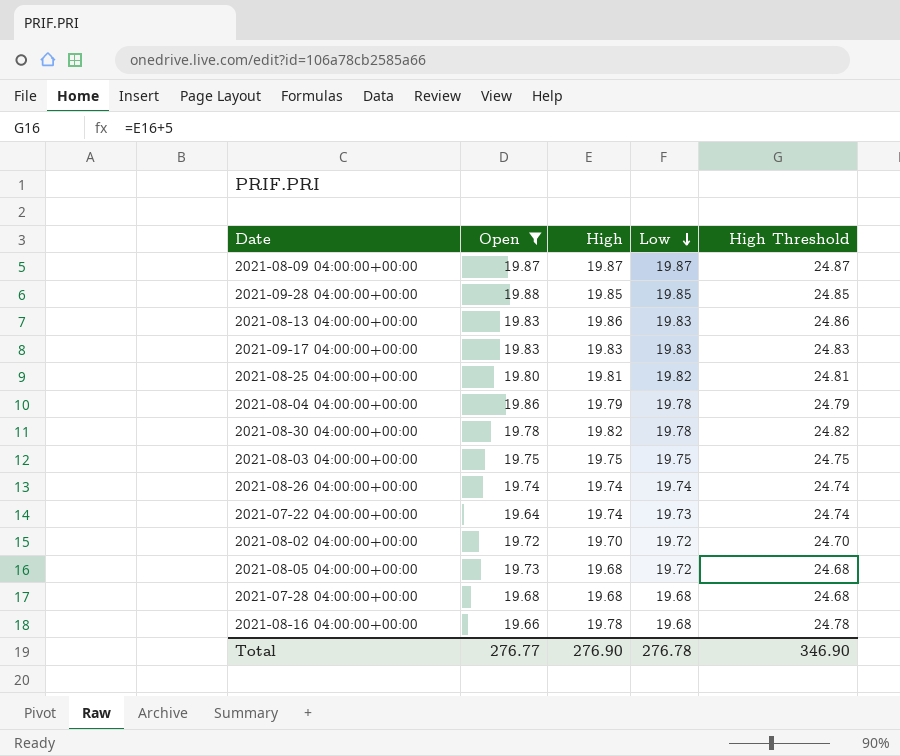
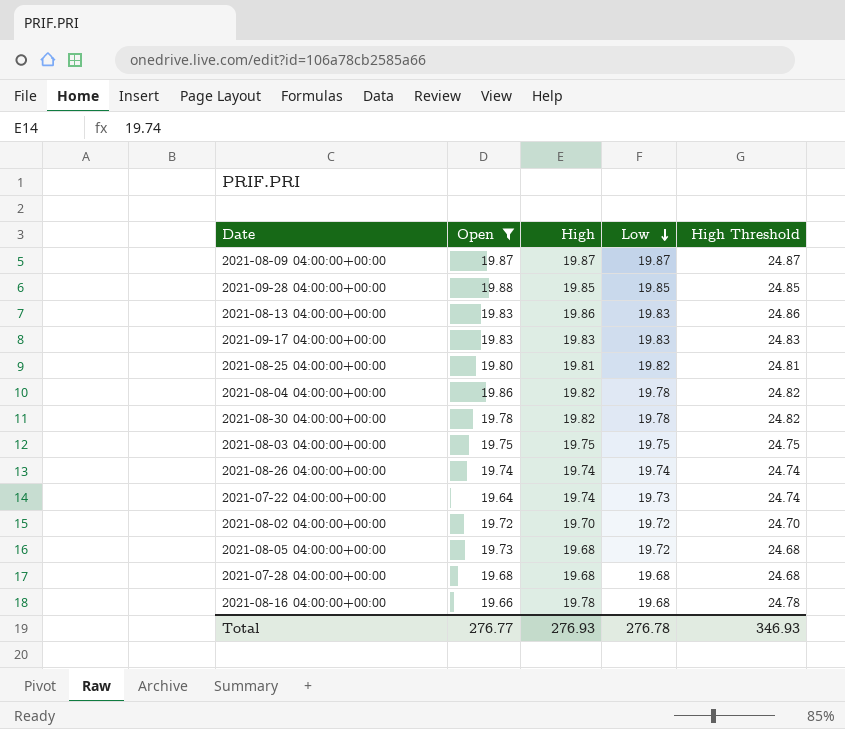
2021-08-04 04:00:00+00:00 | High: 19.79 -> 19.82
2021-08-04 04:00:00+00:00 | High Threshold: 24.79 -> 24.82
Total | High: 276.90 -> 276.93
Total | High Threshold: 346.90 -> 346.93

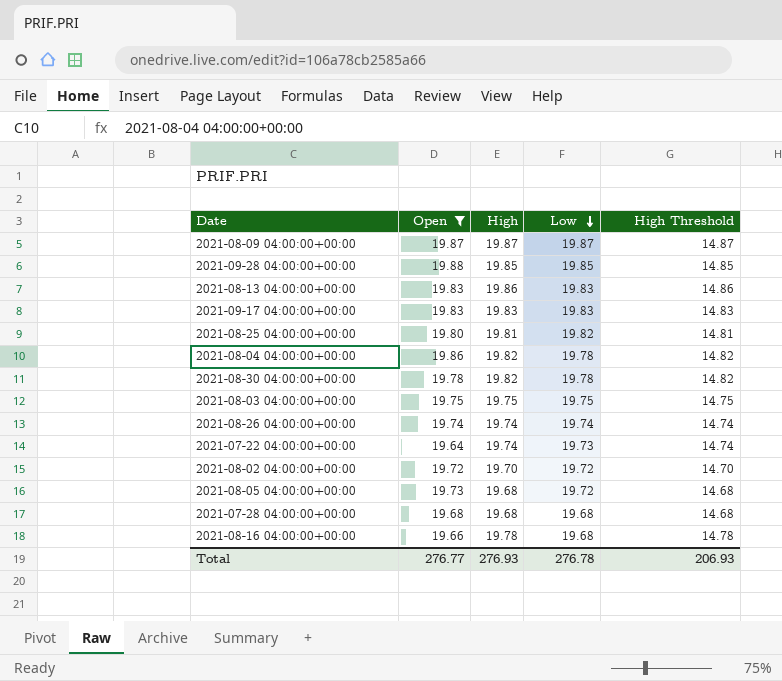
column High Threshold | formula: [High] + 5 -> [High] - 5
Total | High Threshold: 346.93 -> 206.93

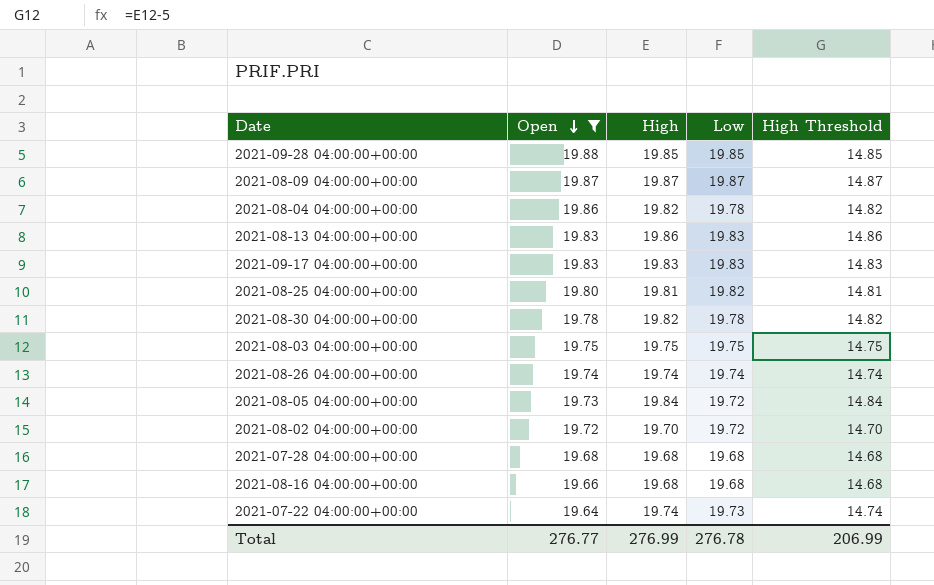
row order: Low descending -> Open descending
2021-08-05 04:00:00+00:00 | High: 19.68 -> 19.84
2021-08-05 04:00:00+00:00 | High Threshold: 14.68 -> 14.84
2021-08-16 04:00:00+00:00 | High: 19.78 -> 19.68
2021-08-16 04:00:00+00:00 | High Threshold: 14.78 -> 14.68
Total | High: 276.93 -> 276.99
Total | High Threshold: 206.93 -> 206.99

